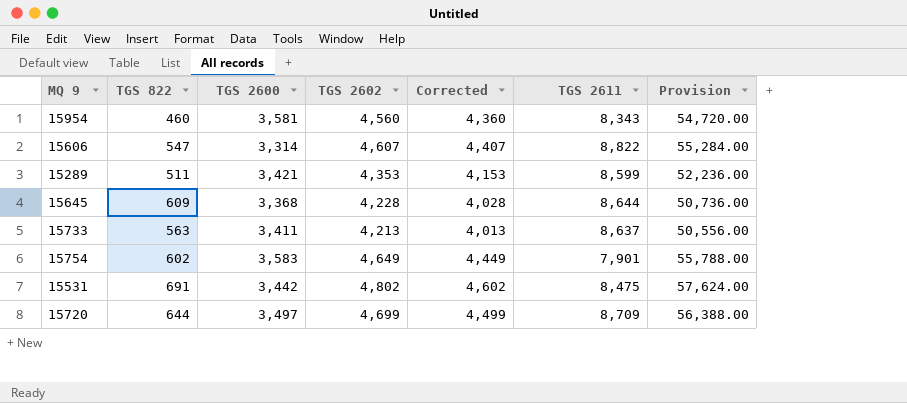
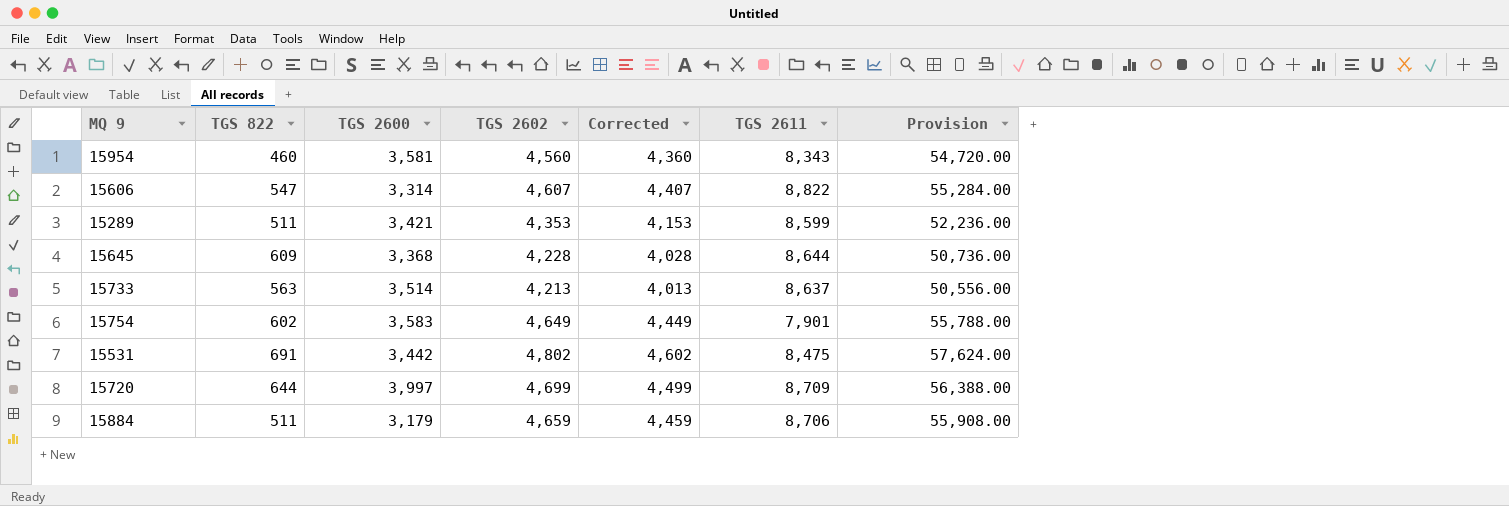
15733 | TGS 2600: 3,411 -> 3,514
15720 | TGS 2600: 3,497 -> 3,997
row 15884: none -> 511 | 3,179 | 4,659 | 4,459 | 8,706 | 55,908.00

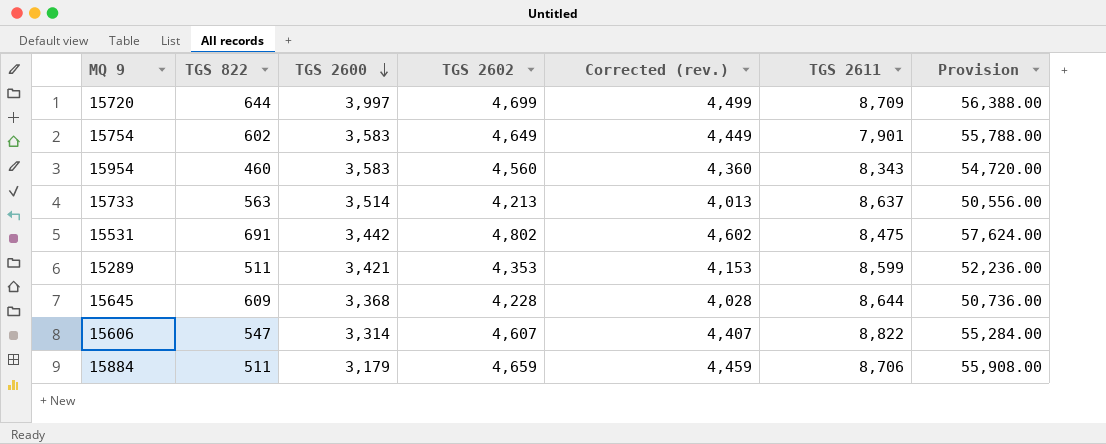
row order: none -> TGS 2600 descending
column name: Corrected -> Corrected (rev.)
15954 | TGS 2600: 3,581 -> 3,583

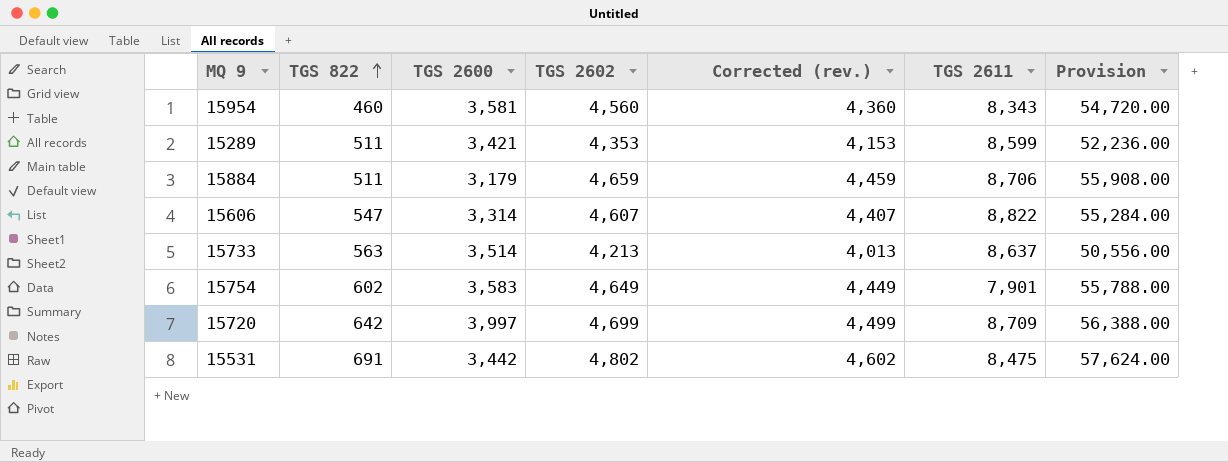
row order: TGS 2600 descending -> TGS 822 ascending
row 15645: 609 | 3,368 | 4,228 | 4,028 | 8,644 | 50,736.00 -> none
15954 | TGS 2600: 3,583 -> 3,581
15720 | TGS 822: 644 -> 642

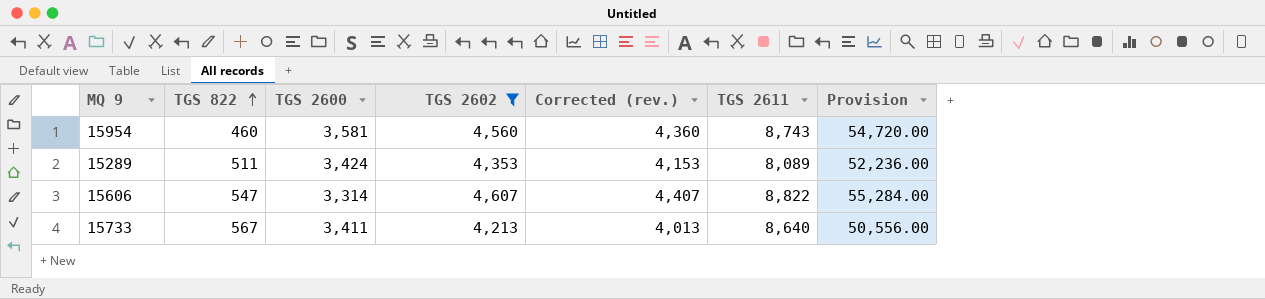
filter: none -> TGS 2602 <= 4,607
15954 | TGS 2611: 8,343 -> 8,743
15289 | TGS 2600: 3,421 -> 3,424
15289 | TGS 2611: 8,599 -> 8,089
15733 | TGS 822: 563 -> 567
15733 | TGS 2600: 3,514 -> 3,411
15733 | TGS 2611: 8,637 -> 8,640

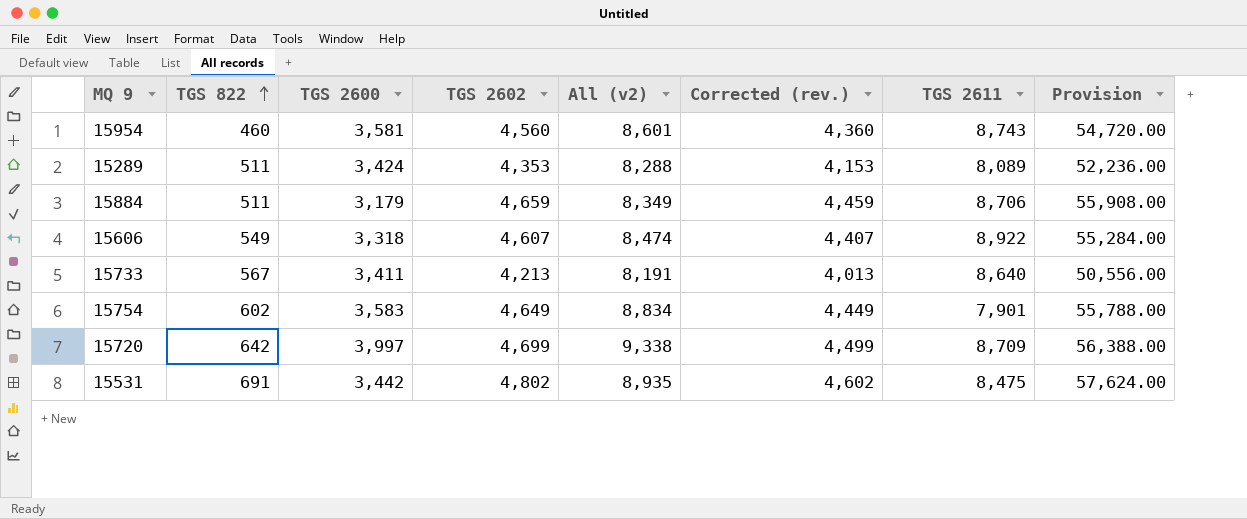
filter: TGS 2602 <= 4,607 -> none
column All (v2) | formula: none -> [TGS 822] + [TGS 2600] + [TGS 2602]
15606 | TGS 822: 547 -> 549
15606 | TGS 2600: 3,314 -> 3,318
15606 | TGS 2611: 8,822 -> 8,922

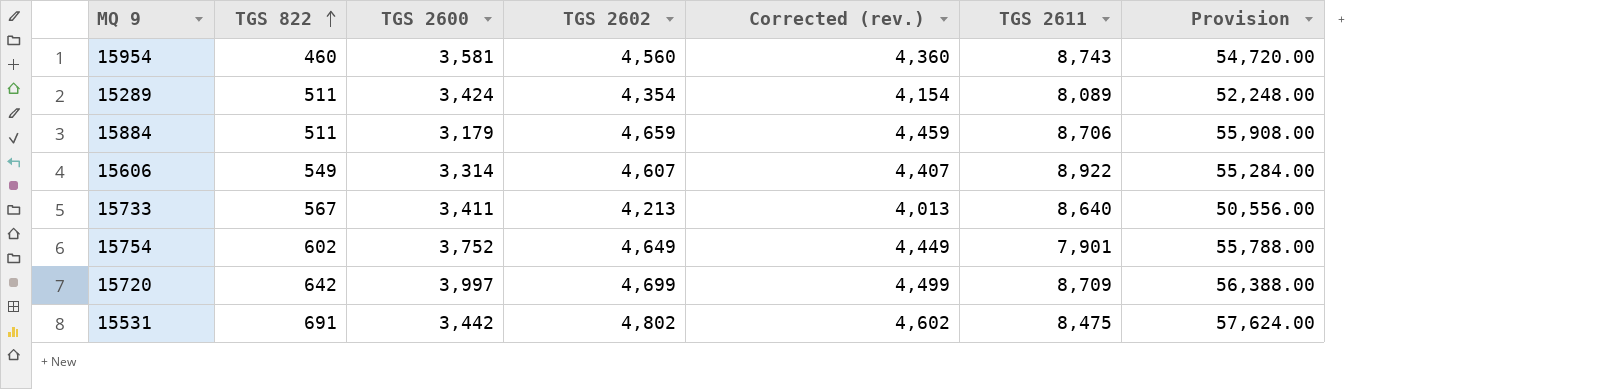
column All (v2) | formula: [TGS 822] + [TGS 2600] + [TGS 2602] -> none
15289 | TGS 2602: 4,353 -> 4,354
15289 | Corrected (rev.): 4,153 -> 4,154
15289 | Provision: 52,236.00 -> 52,248.00
15606 | TGS 2600: 3,318 -> 3,314
15754 | TGS 2600: 3,583 -> 3,752

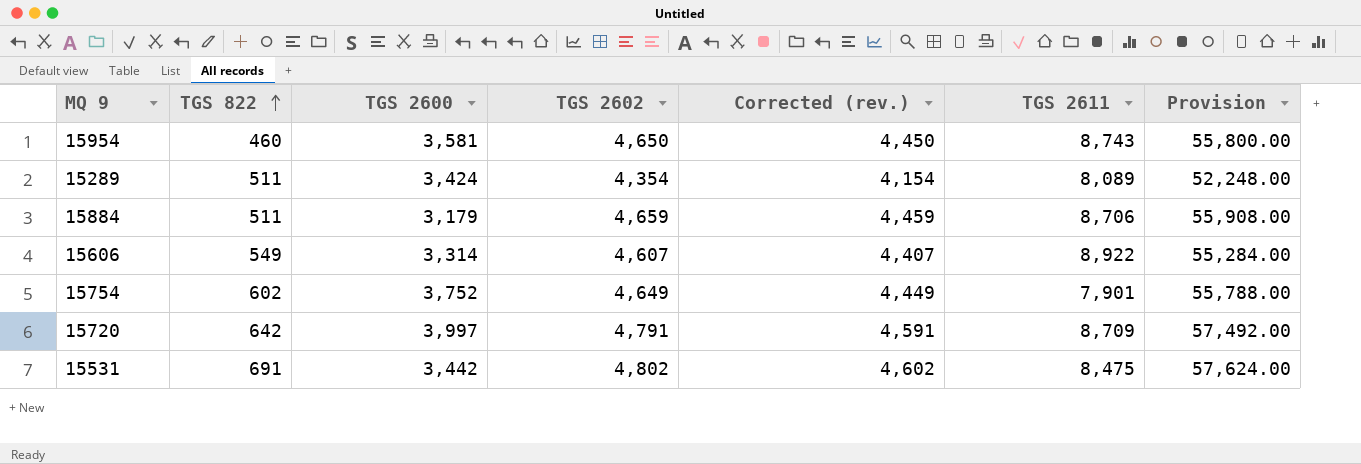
row 15733: 567 | 3,411 | 4,213 | 4,013 | 8,640 | 50,556.00 -> none
15954 | TGS 2602: 4,560 -> 4,650
15954 | Corrected (rev.): 4,360 -> 4,450
15954 | Provision: 54,720.00 -> 55,800.00
15720 | TGS 2602: 4,699 -> 4,791
15720 | Corrected (rev.): 4,499 -> 4,591
15720 | Provision: 56,388.00 -> 57,492.00

